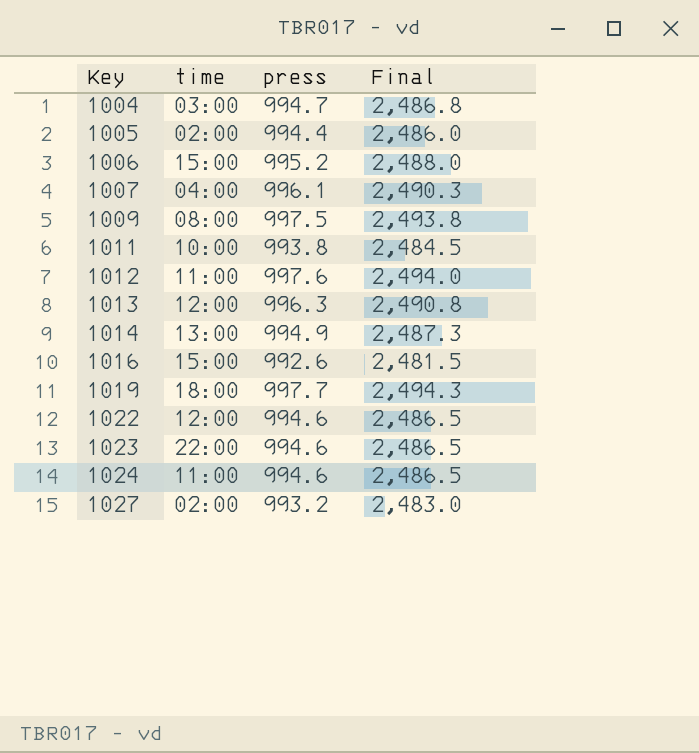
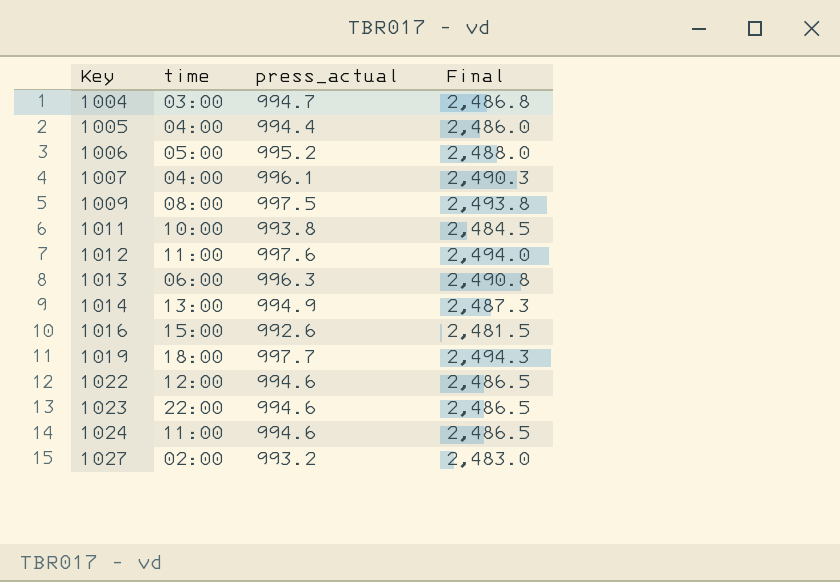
column name: press -> press_actual
1005 | time: 02:00 -> 04:00
1006 | time: 15:00 -> 05:00
1013 | time: 12:00 -> 06:00

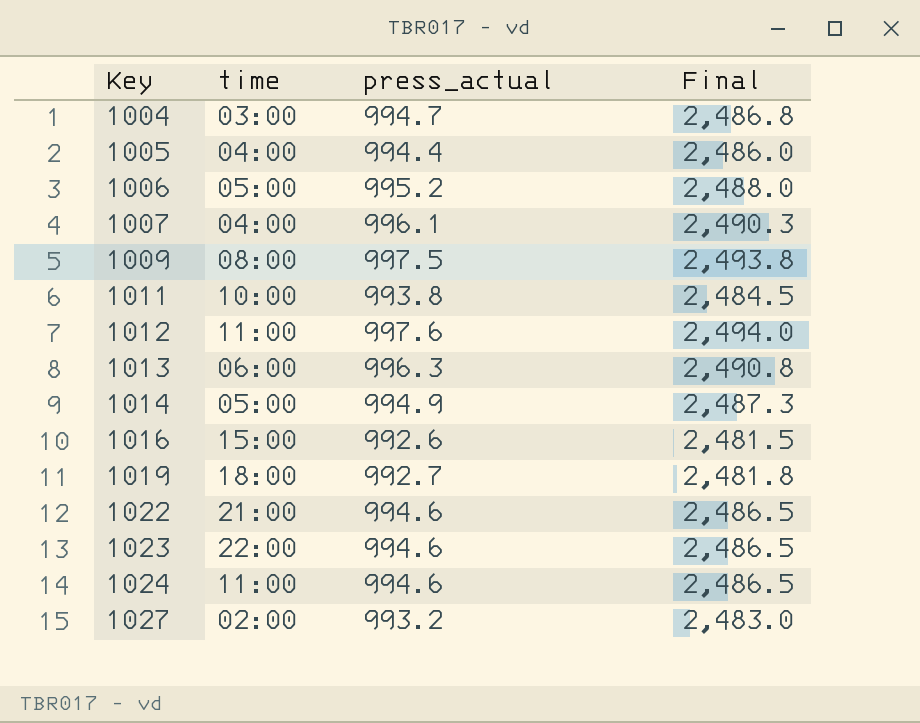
1014 | time: 13:00 -> 05:00
1019 | press_actual: 997.7 -> 992.7
1019 | Final: 2,494.3 -> 2,481.8
1022 | time: 12:00 -> 21:00

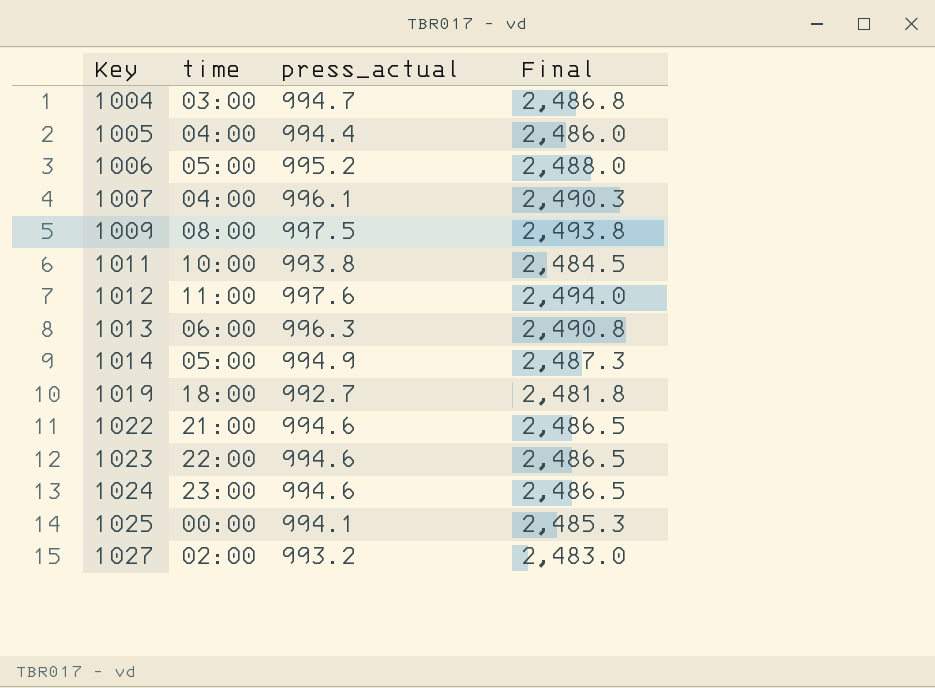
row 1016: 15:00 | 992.6 | 2,481.5 -> none
1024 | time: 11:00 -> 23:00
row 1025: none -> 00:00 | 994.1 | 2,485.3

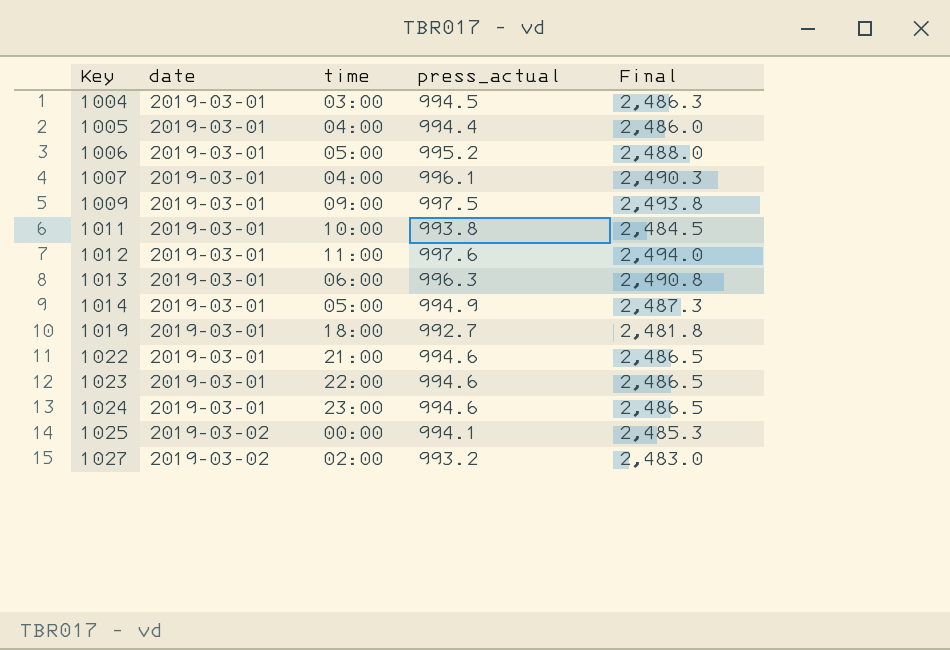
column date | position: none -> 2
1004 | press_actual: 994.7 -> 994.5
1004 | Final: 2,486.8 -> 2,486.3
1009 | time: 08:00 -> 09:00

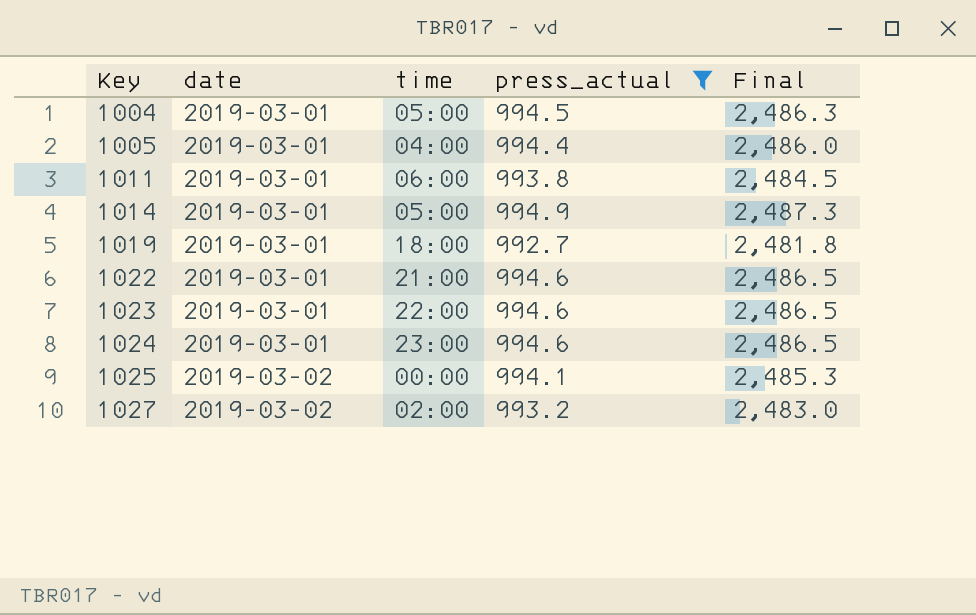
filter: none -> press_actual <= 994.9
1004 | time: 03:00 -> 05:00
1011 | time: 10:00 -> 06:00

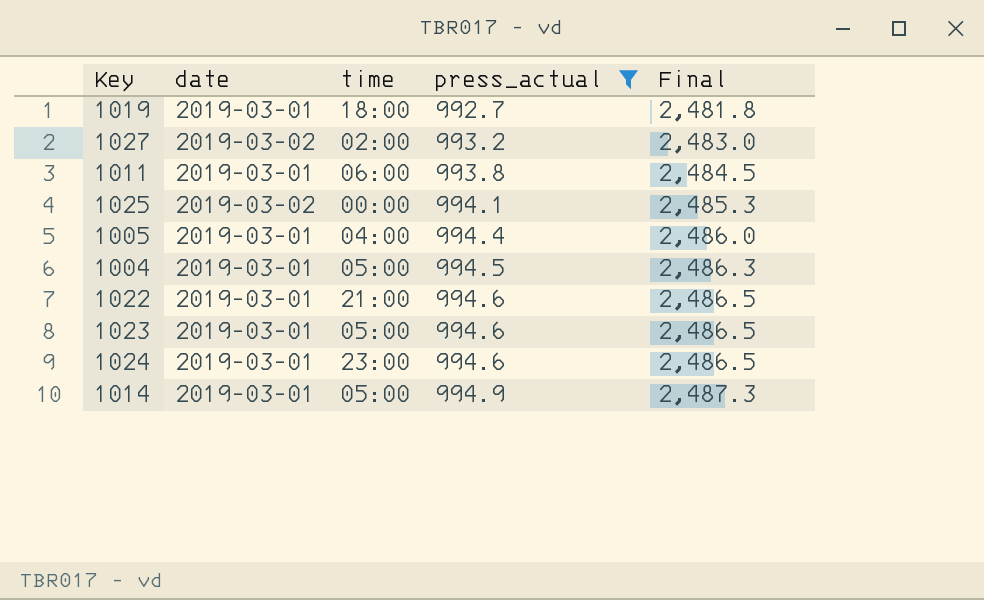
row order: Key ascending -> press_actual ascending
1023 | time: 22:00 -> 05:00

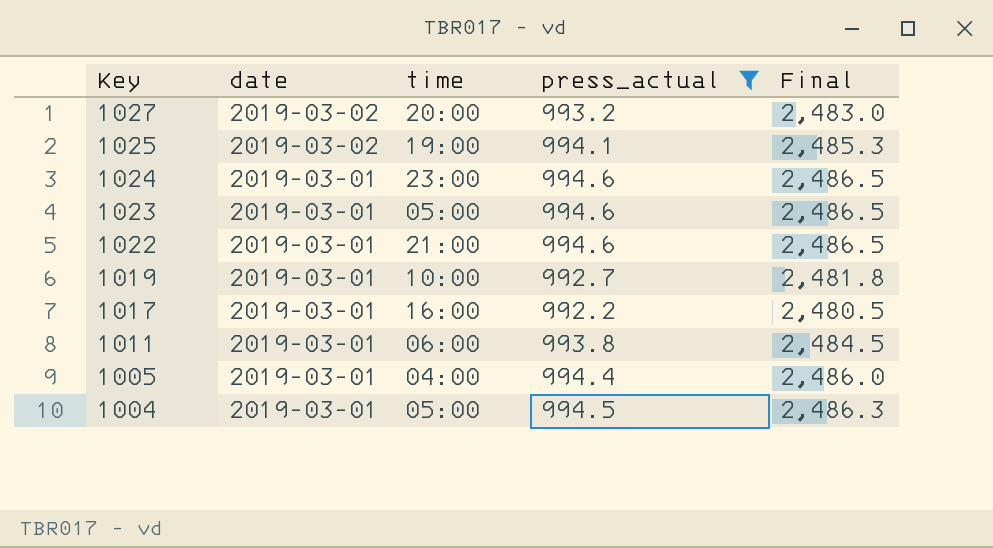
row order: press_actual ascending -> Key descending
row 1014: 2019-03-01 | 05:00 | 994.9 | 2,487.3 -> none
1027 | time: 02:00 -> 20:00
1025 | time: 00:00 -> 19:00
1019 | time: 18:00 -> 10:00
row 1017: none -> 2019-03-01 | 16:00 | 992.2 | 2,480.5

